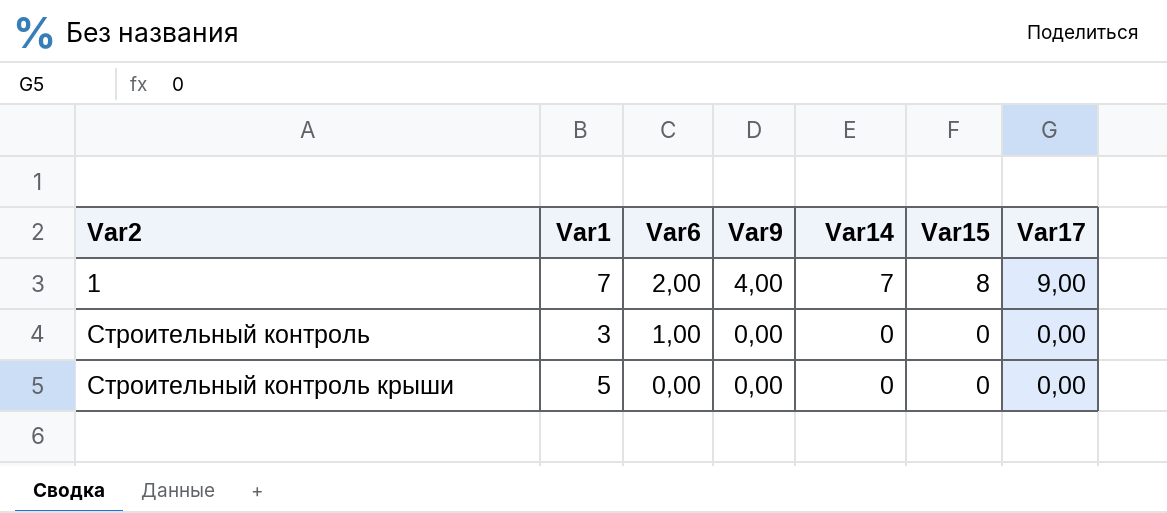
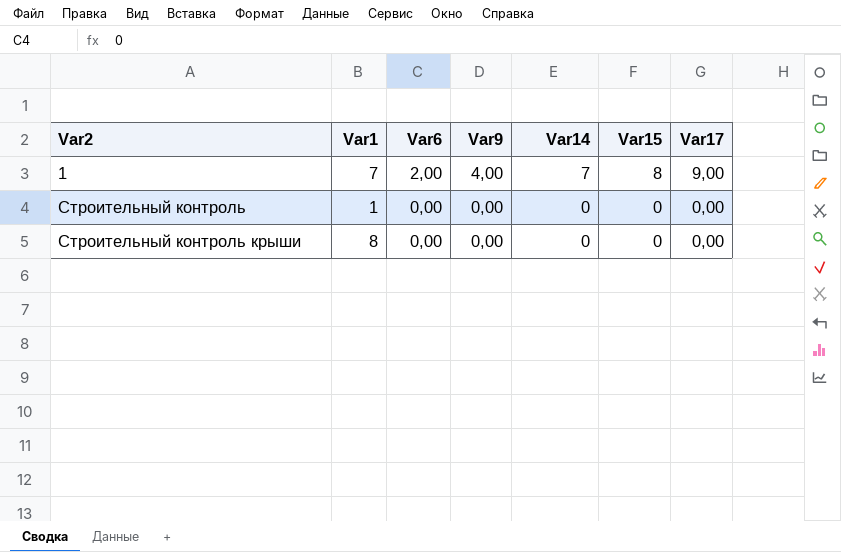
Строительный контроль | Var1: 3 -> 1
Строительный контроль | Var6: 1,00 -> 0,00
Строительный контроль крыши | Var1: 5 -> 8

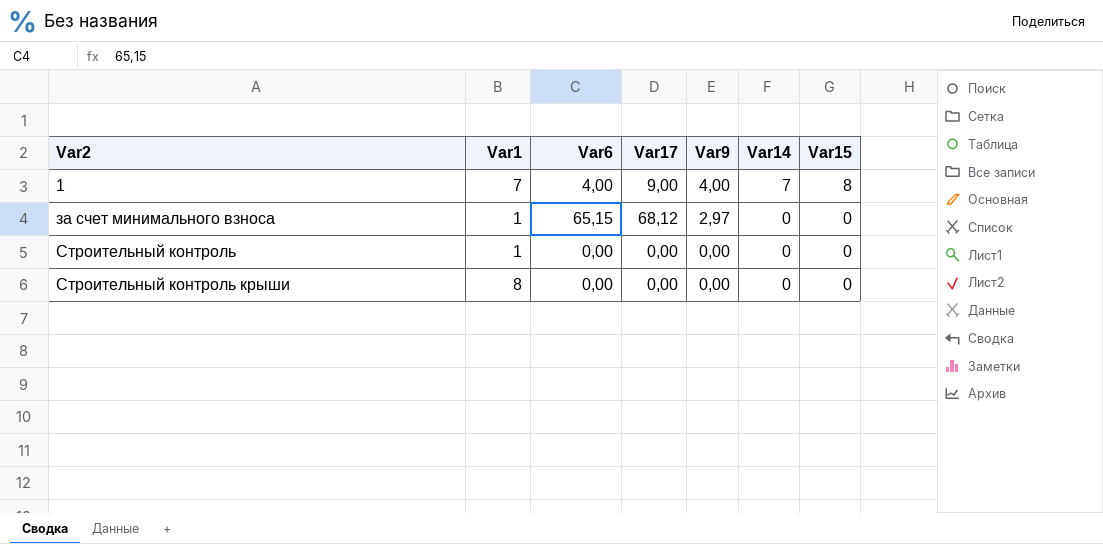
column Var17 | position: 7 -> 4
1 | Var6: 2,00 -> 4,00
row за счет минимального взноса: none -> 1 | 65,15 | 68,12 | 2,97 | 0 | 0

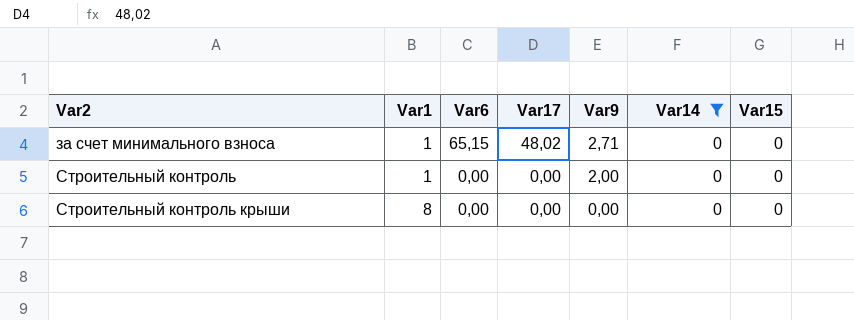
filter: none -> Var14 = 0
за счет минимального взноса | Var17: 68,12 -> 48,02
за счет минимального взноса | Var9: 2,97 -> 2,71
Строительный контроль | Var9: 0,00 -> 2,00

